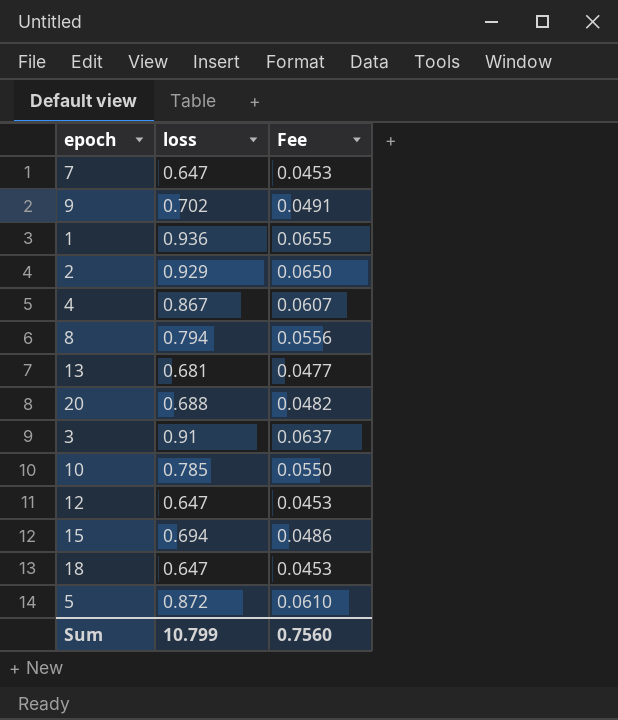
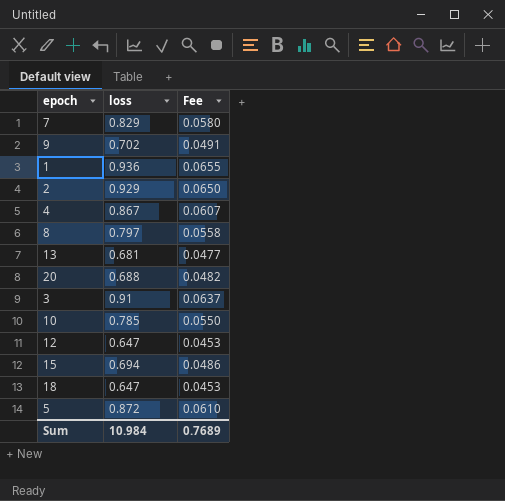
7 | loss: 0.647 -> 0.829
7 | Fee: 0.0453 -> 0.0580
8 | loss: 0.794 -> 0.797
8 | Fee: 0.0556 -> 0.0558
Sum | loss: 10.799 -> 10.984
Sum | Fee: 0.7560 -> 0.7689

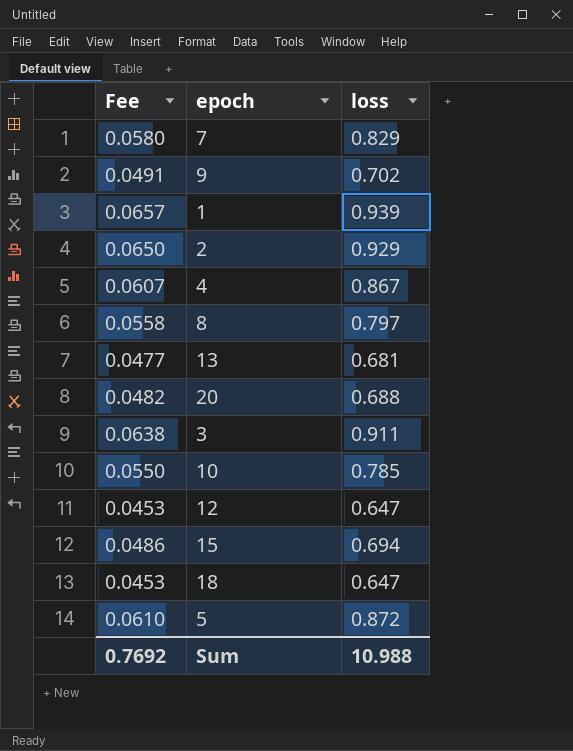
column Fee | position: 3 -> 1
1 | Fee: 0.0655 -> 0.0657
1 | loss: 0.936 -> 0.939
3 | Fee: 0.0637 -> 0.0638
3 | loss: 0.91 -> 0.911
Sum | Fee: 0.7689 -> 0.7692
Sum | loss: 10.984 -> 10.988

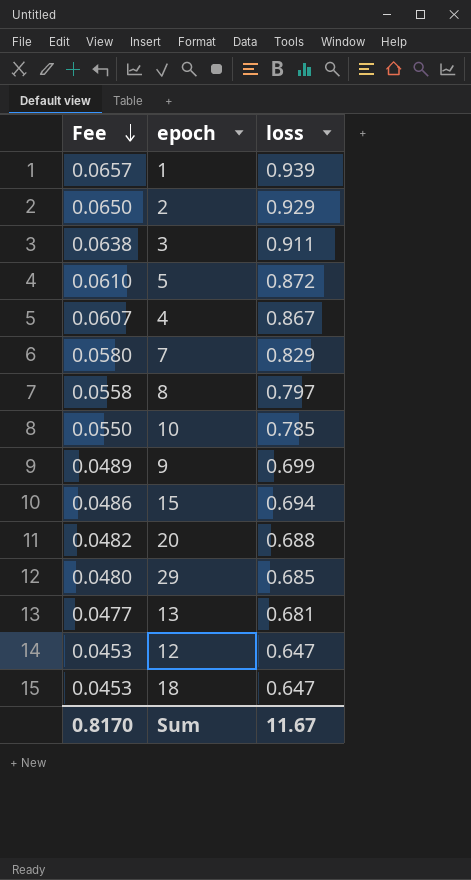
row order: none -> Fee descending
9 | Fee: 0.0491 -> 0.0489
9 | loss: 0.702 -> 0.699
row 29: none -> 0.0480 | 0.685
Sum | Fee: 0.7692 -> 0.8170
Sum | loss: 10.988 -> 11.67

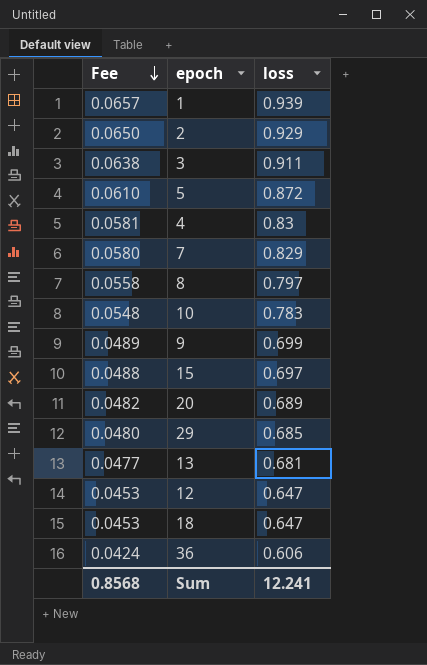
4 | Fee: 0.0607 -> 0.0581
4 | loss: 0.867 -> 0.83
10 | Fee: 0.0550 -> 0.0548
10 | loss: 0.785 -> 0.783
15 | Fee: 0.0486 -> 0.0488
15 | loss: 0.694 -> 0.697
20 | loss: 0.688 -> 0.689
row 36: none -> 0.0424 | 0.606
Sum | Fee: 0.8170 -> 0.8568
Sum | loss: 11.67 -> 12.241

